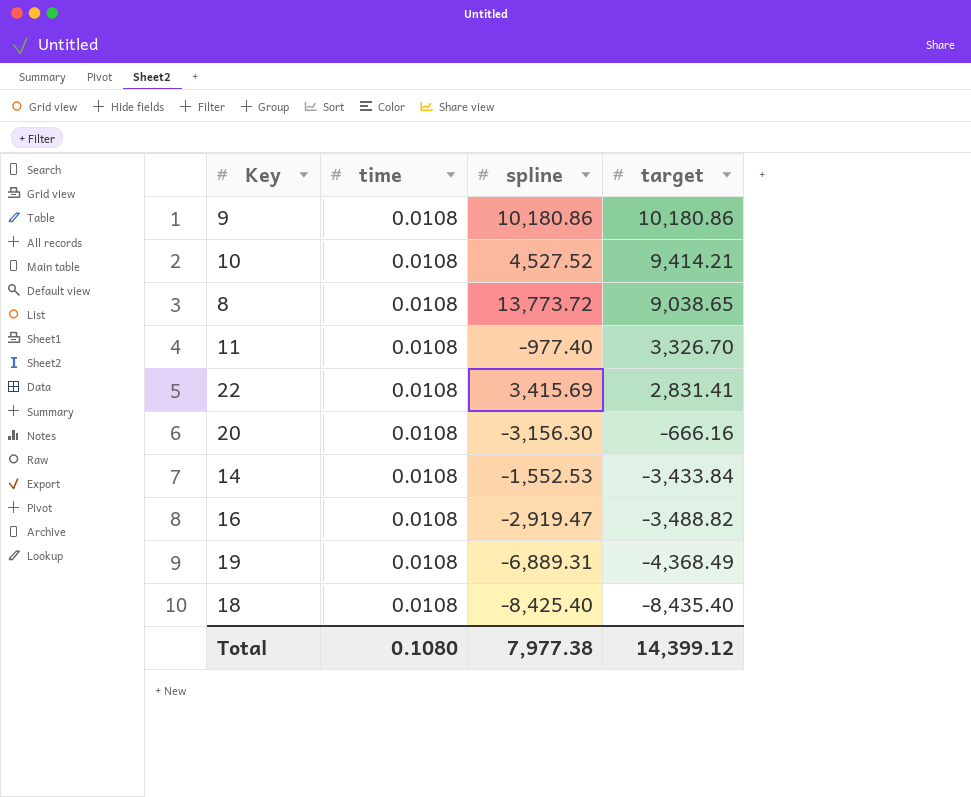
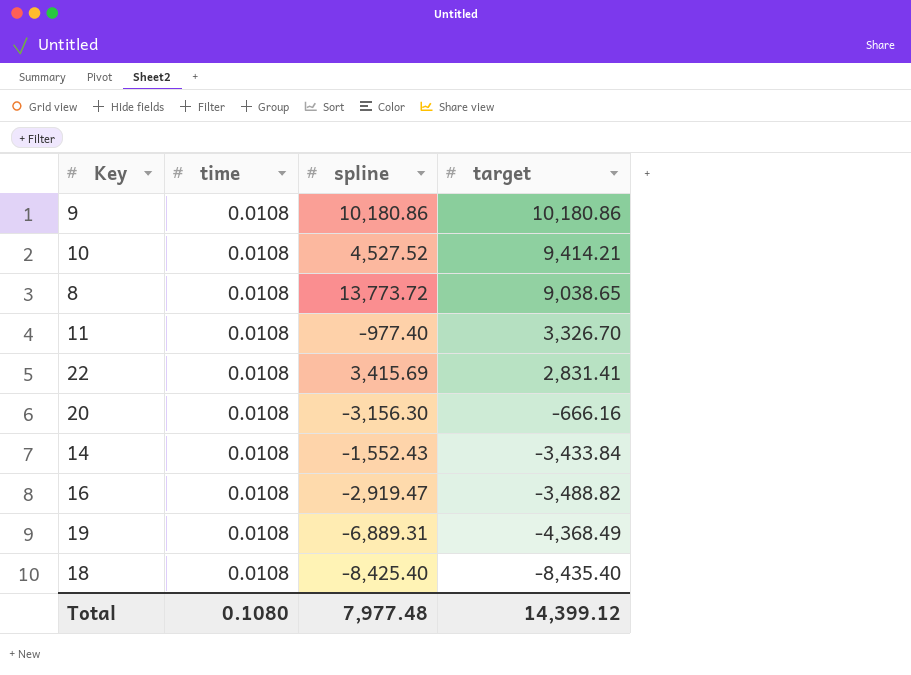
14 | spline: -1,552.53 -> -1,552.43
Total | spline: 7,977.38 -> 7,977.48

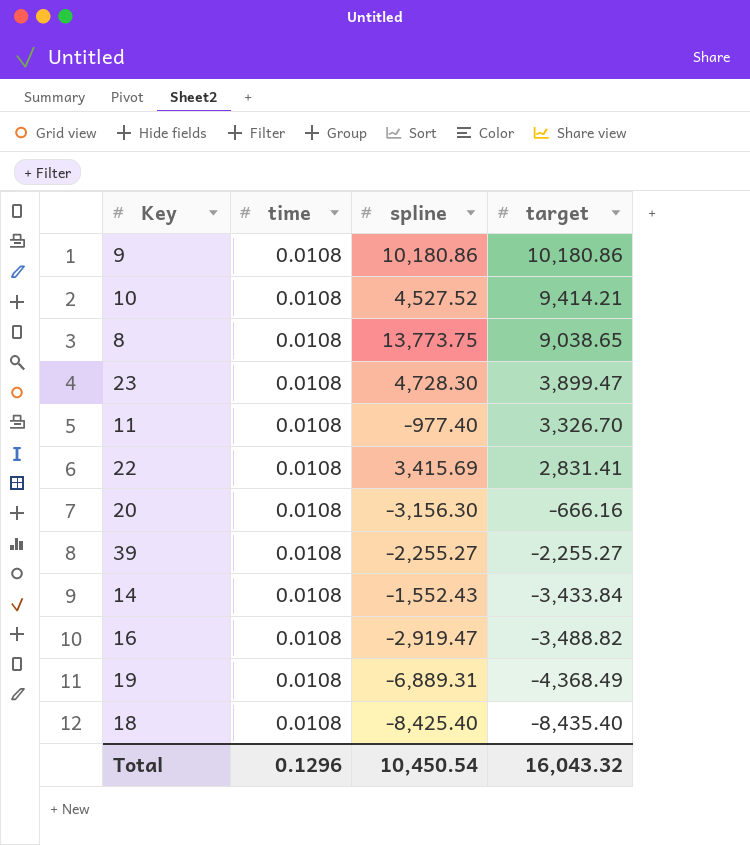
8 | spline: 13,773.72 -> 13,773.75
row 23: none -> 0.0108 | 4,728.30 | 3,899.47
row 39: none -> 0.0108 | -2,255.27 | -2,255.27
Total | time: 0.1080 -> 0.1296
Total | spline: 7,977.48 -> 10,450.54
Total | target: 14,399.12 -> 16,043.32

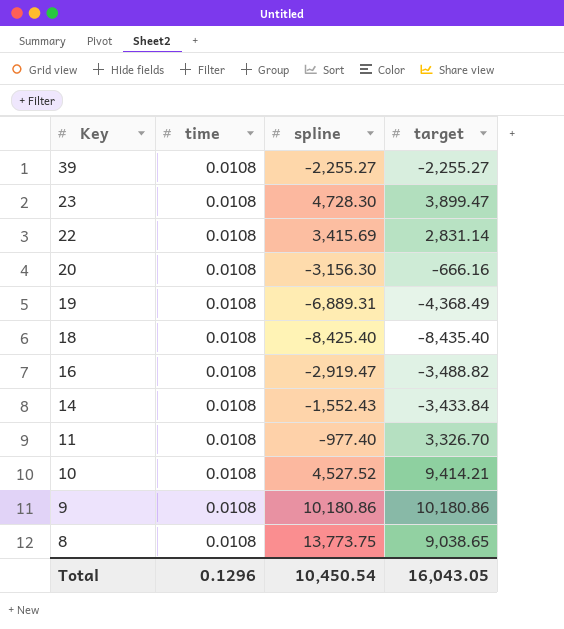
row order: target descending -> Key descending
22 | target: 2,831.41 -> 2,831.14
Total | target: 16,043.32 -> 16,043.05

